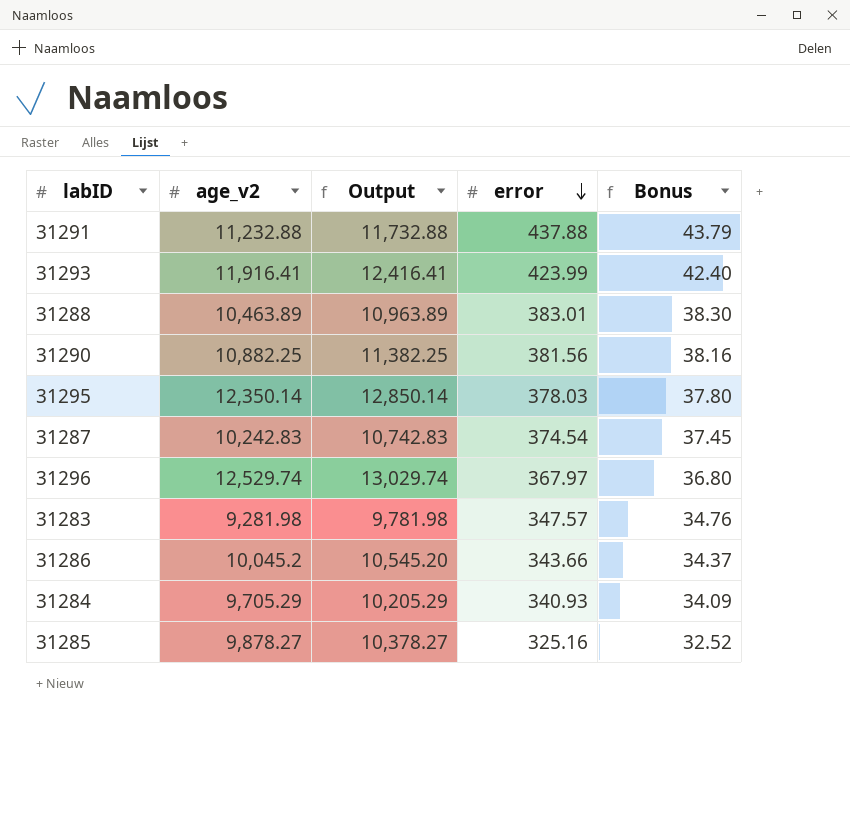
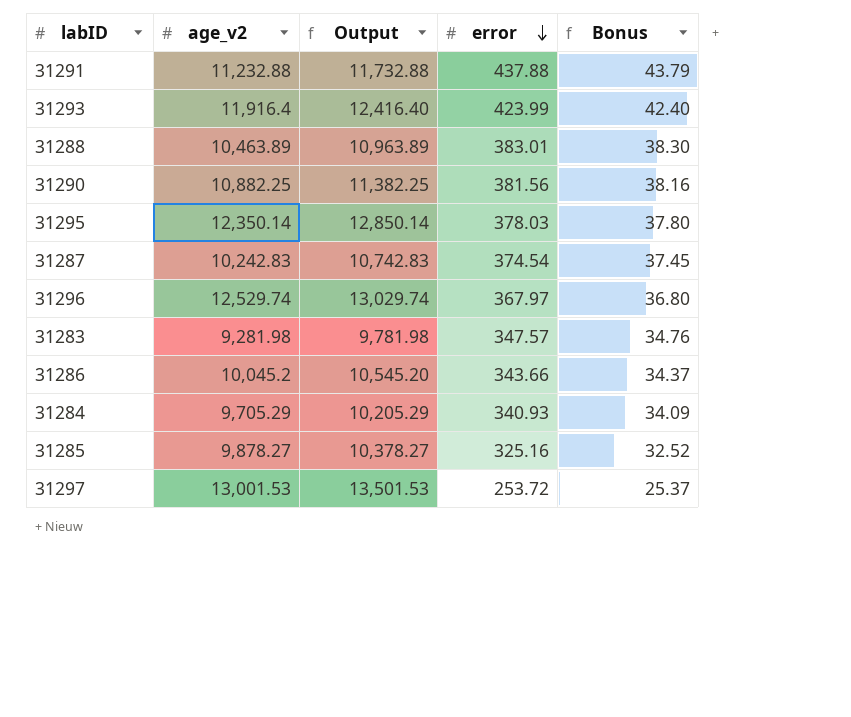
31293 | age_v2: 11,916.41 -> 11,916.4
31293 | Output: 12,416.41 -> 12,416.40
row 31297: none -> 13,001.53 | 13,501.53 | 253.72 | 25.37

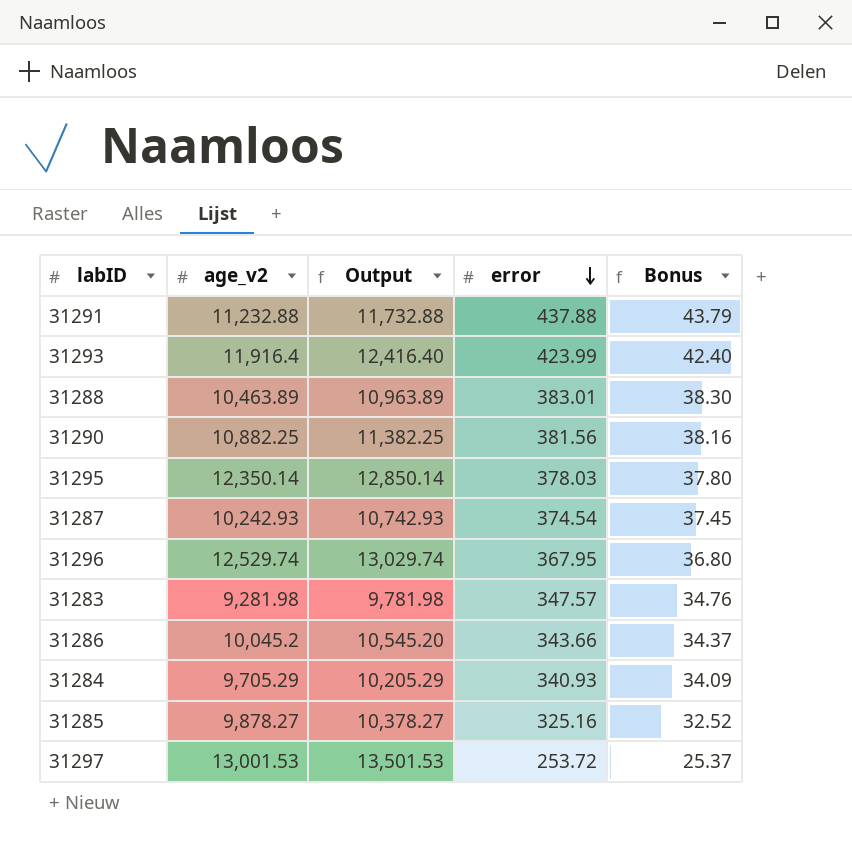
31287 | age_v2: 10,242.83 -> 10,242.93
31287 | Output: 10,742.83 -> 10,742.93
31296 | error: 367.97 -> 367.95

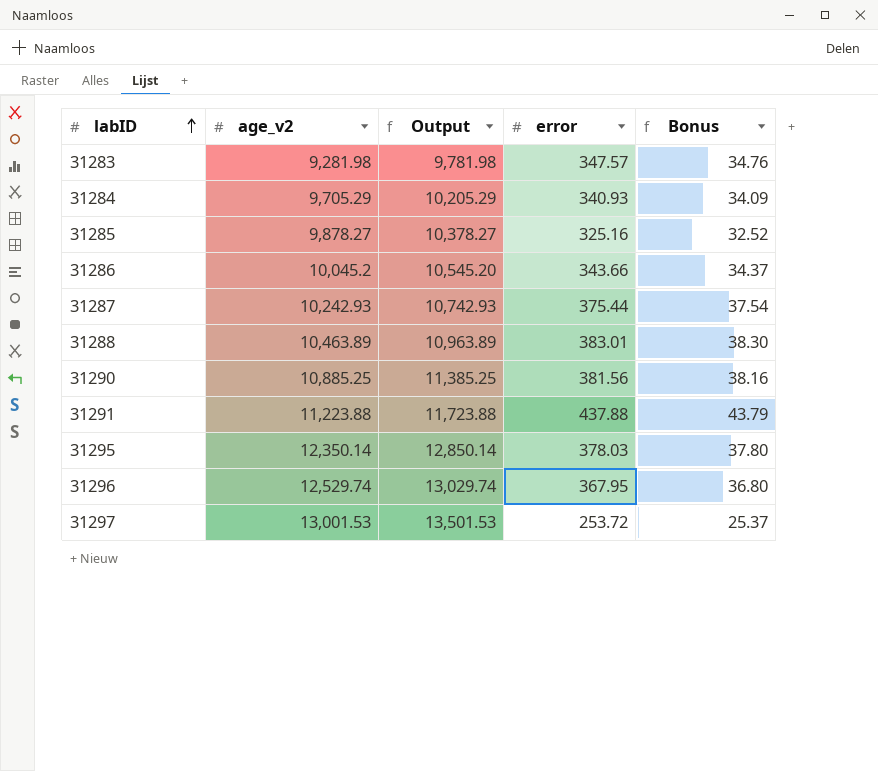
row order: error descending -> labID ascending
row 31293: 11,916.4 | 12,416.40 | 423.99 | 42.40 -> none
31287 | error: 374.54 -> 375.44
31287 | Bonus: 37.45 -> 37.54
31290 | age_v2: 10,882.25 -> 10,885.25
31290 | Output: 11,382.25 -> 11,385.25
31291 | age_v2: 11,232.88 -> 11,223.88
31291 | Output: 11,732.88 -> 11,723.88

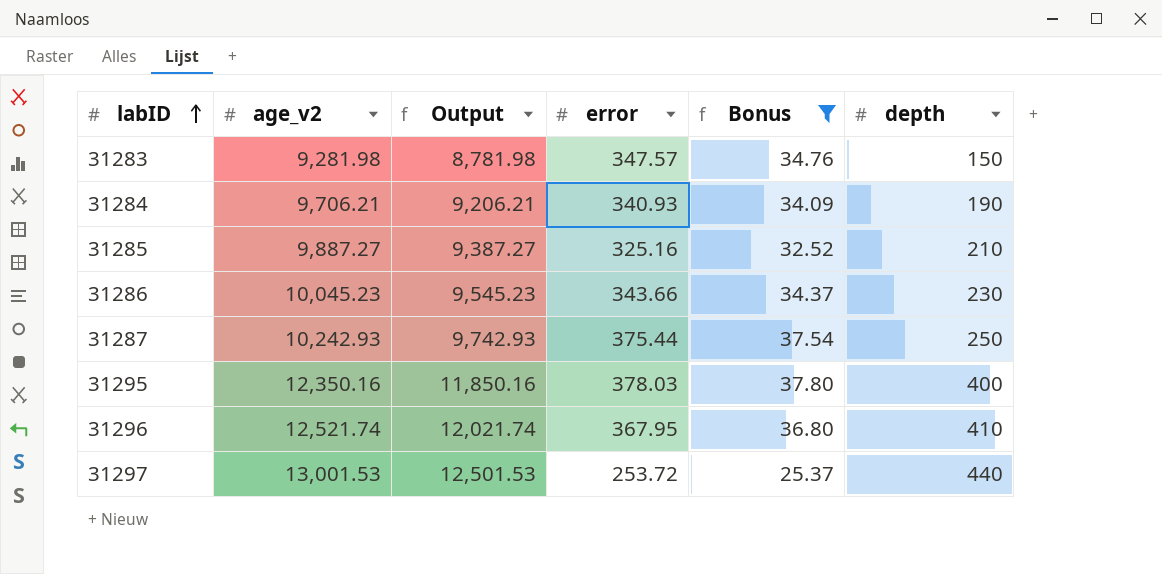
filter: none -> Bonus <= 37.80
column Output | formula: [age_v2] + 500 -> [age_v2] - 500
column depth | position: none -> 6
31284 | age_v2: 9,705.29 -> 9,706.21
31285 | age_v2: 9,878.27 -> 9,887.27
31286 | age_v2: 10,045.2 -> 10,045.23
31295 | age_v2: 12,350.14 -> 12,350.16
31296 | age_v2: 12,529.74 -> 12,521.74

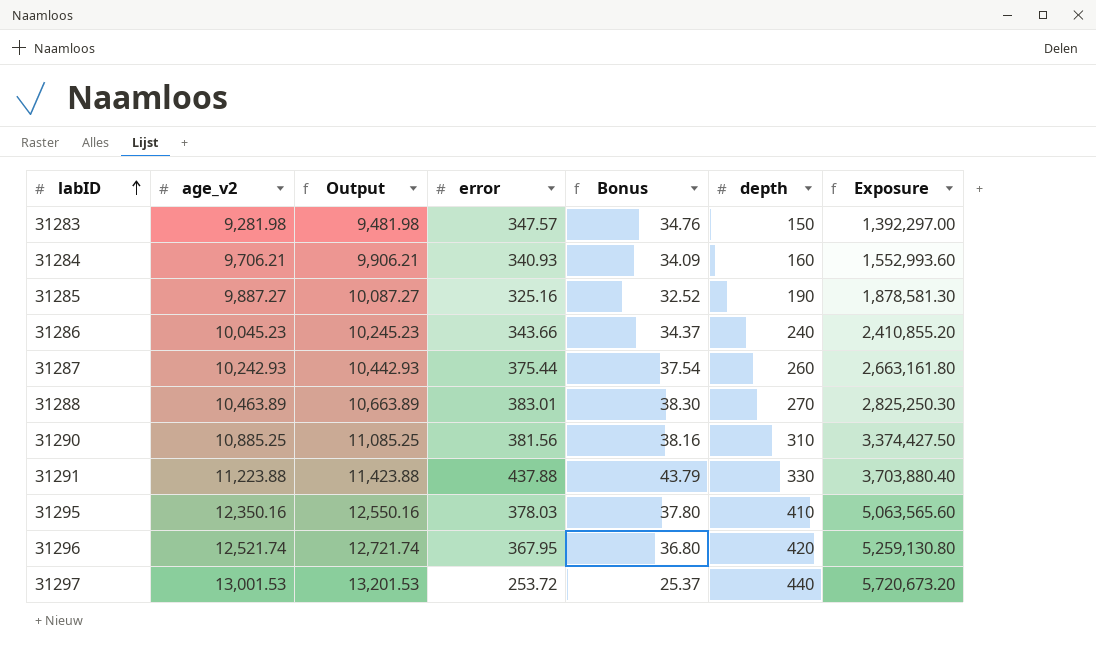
filter: Bonus <= 37.80 -> none
column Output | formula: [age_v2] - 500 -> [age_v2] + 200
column Exposure | formula: none -> [age_v2] * [depth]
31284 | depth: 190 -> 160
31285 | depth: 210 -> 190
31286 | depth: 230 -> 240
31287 | depth: 250 -> 260
31295 | depth: 400 -> 410
31296 | depth: 410 -> 420

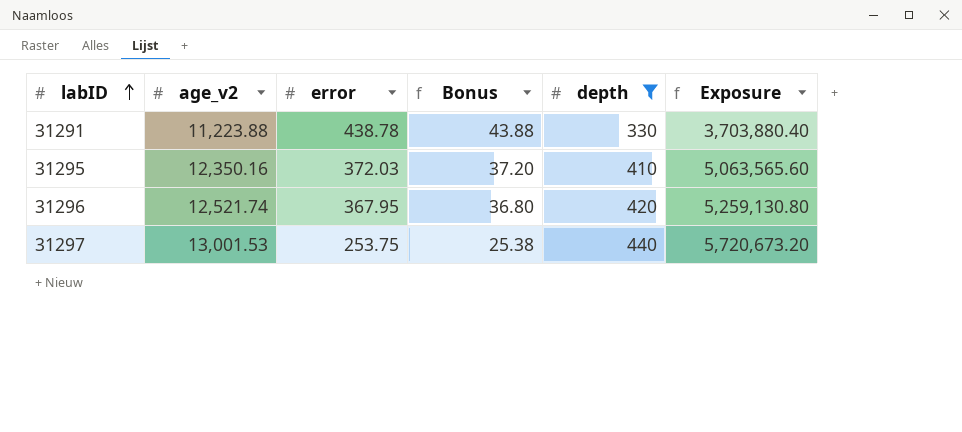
filter: none -> depth >= 330
column Output | formula: [age_v2] + 200 -> none
31291 | error: 437.88 -> 438.78
31291 | Bonus: 43.79 -> 43.88
31295 | error: 378.03 -> 372.03
31295 | Bonus: 37.80 -> 37.20
31297 | error: 253.72 -> 253.75
31297 | Bonus: 25.37 -> 25.38

